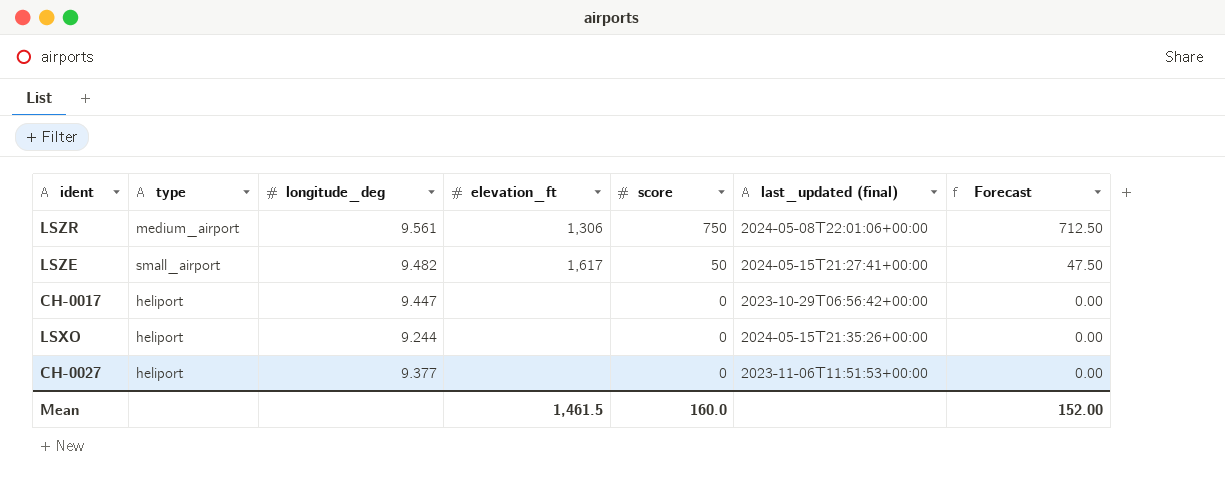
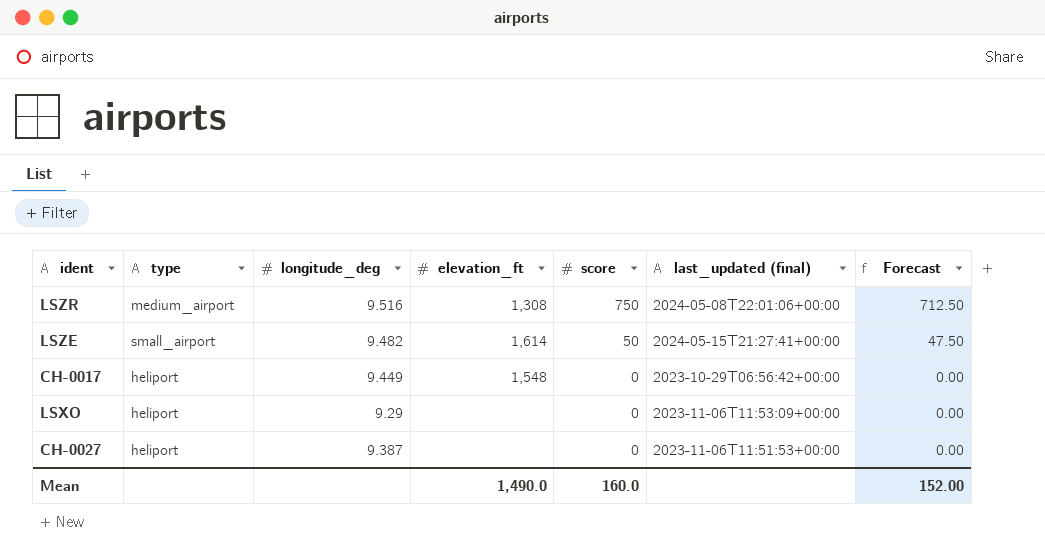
LSZR | longitude_deg: 9.561 -> 9.516
LSZR | elevation_ft: 1,306 -> 1,308
LSZE | elevation_ft: 1,617 -> 1,614
CH-0017 | longitude_deg: 9.447 -> 9.449
CH-0017 | elevation_ft: none -> 1,548
LSXO | longitude_deg: 9.244 -> 9.29
LSXO | last_updated (final): 2024-05-15T21:35:26+00:00 -> 2023-11-06T11:53:09+00:00
CH-0027 | longitude_deg: 9.377 -> 9.387
Mean | elevation_ft: 1,461.5 -> 1,490.0

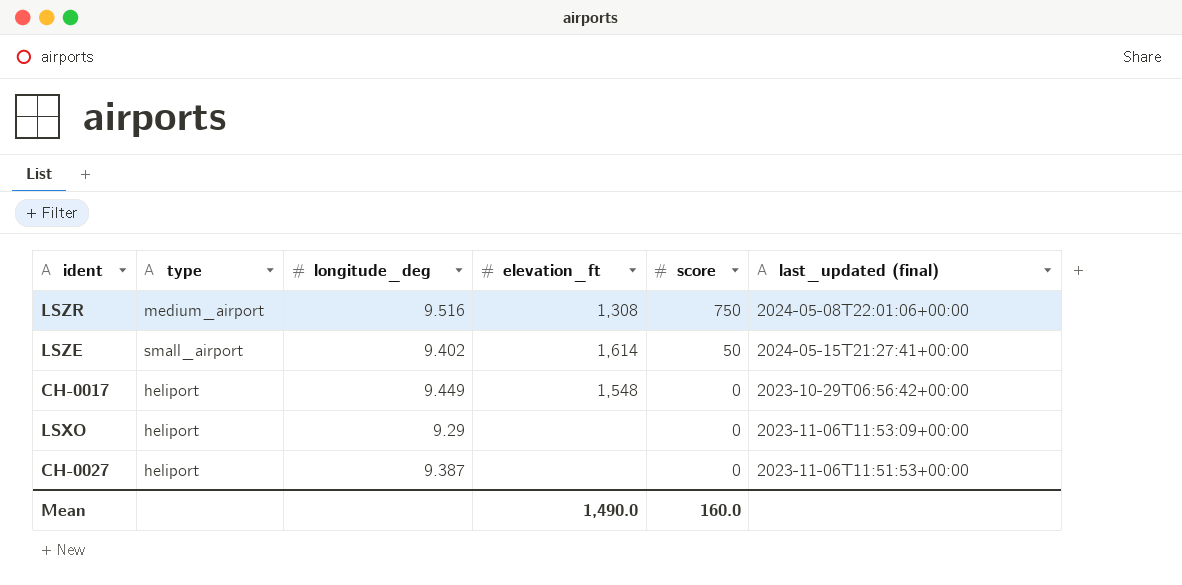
column Forecast | formula: [score] * 0.95 -> none
LSZE | longitude_deg: 9.482 -> 9.402

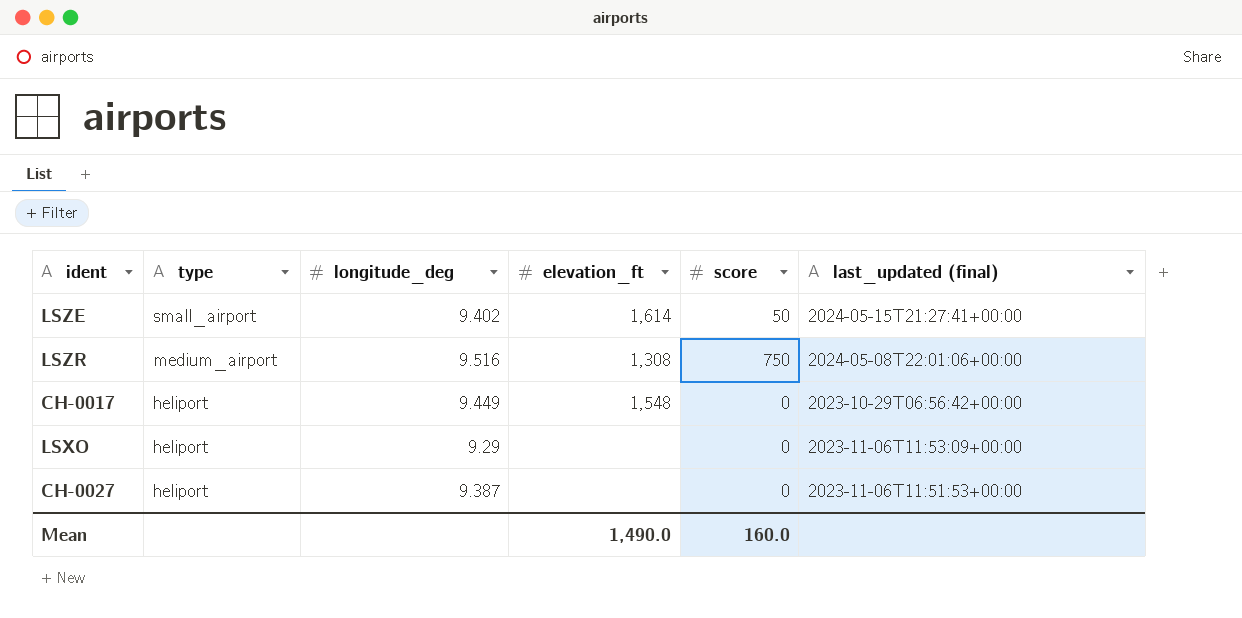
row order: score descending -> type descending

